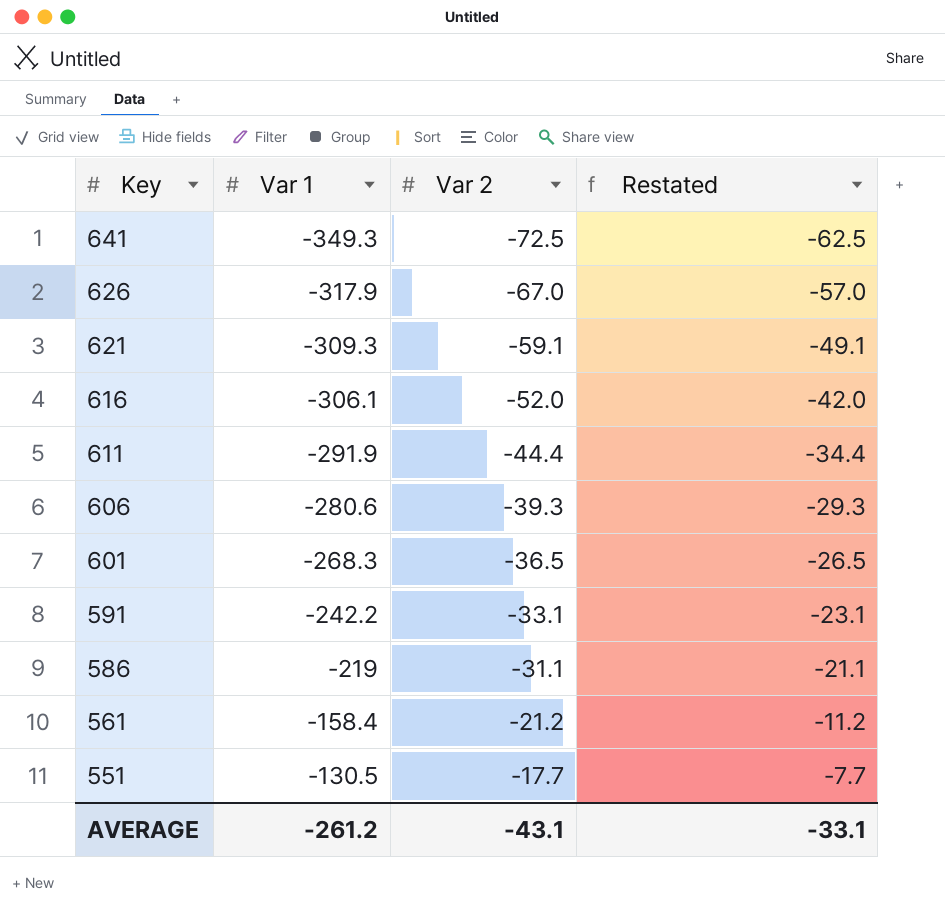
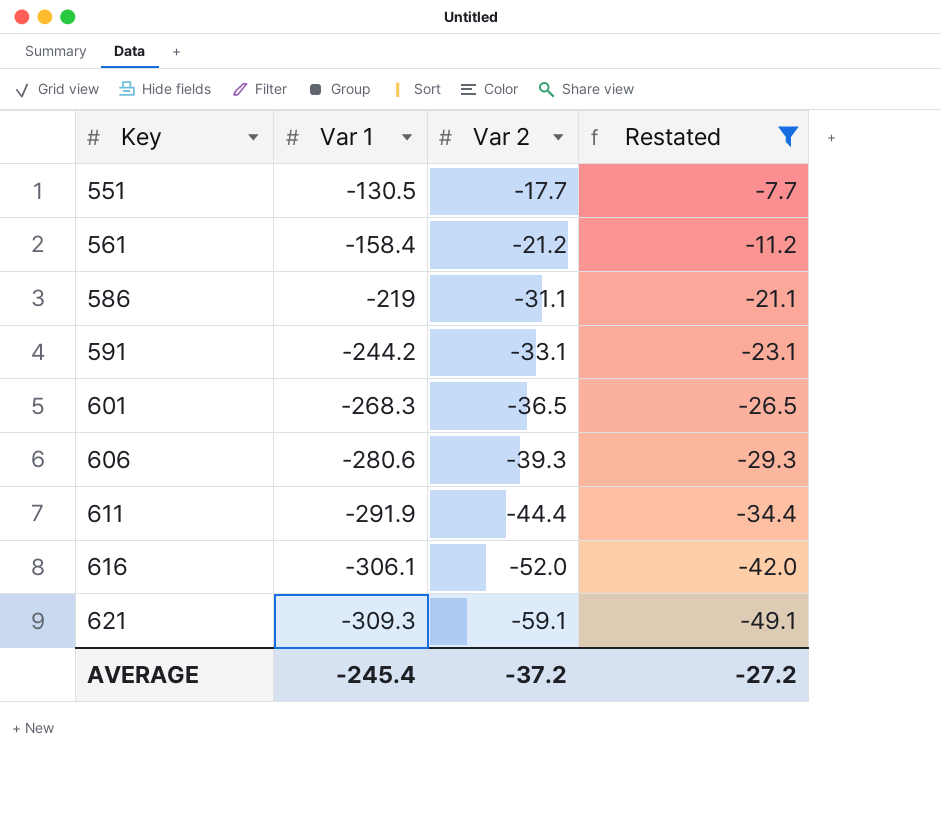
filter: none -> Restated >= -49.1
row order: Key descending -> Key ascending
591 | Var 1: -242.2 -> -244.2
AVERAGE | Var 1: -261.2 -> -245.4
AVERAGE | Var 2: -43.1 -> -37.2
AVERAGE | Restated: -33.1 -> -27.2

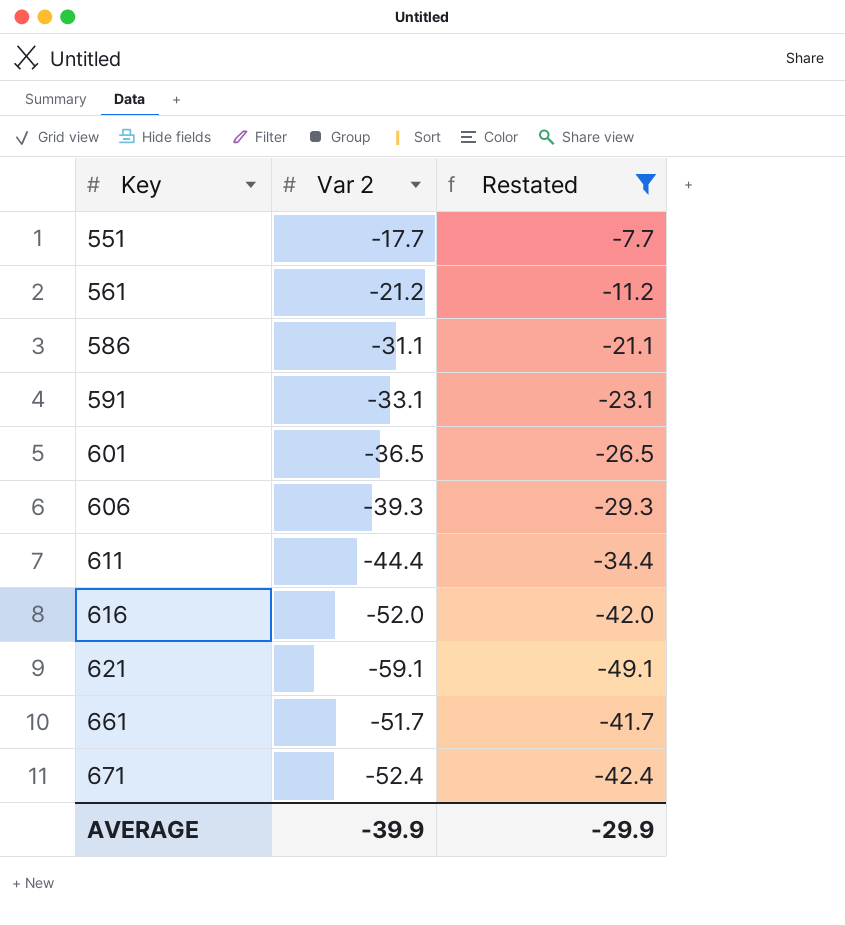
column Var 1 | position: 2 -> none
row 661: none -> -51.7 | -41.7
row 671: none -> -52.4 | -42.4
AVERAGE | Var 2: -37.2 -> -39.9
AVERAGE | Restated: -27.2 -> -29.9

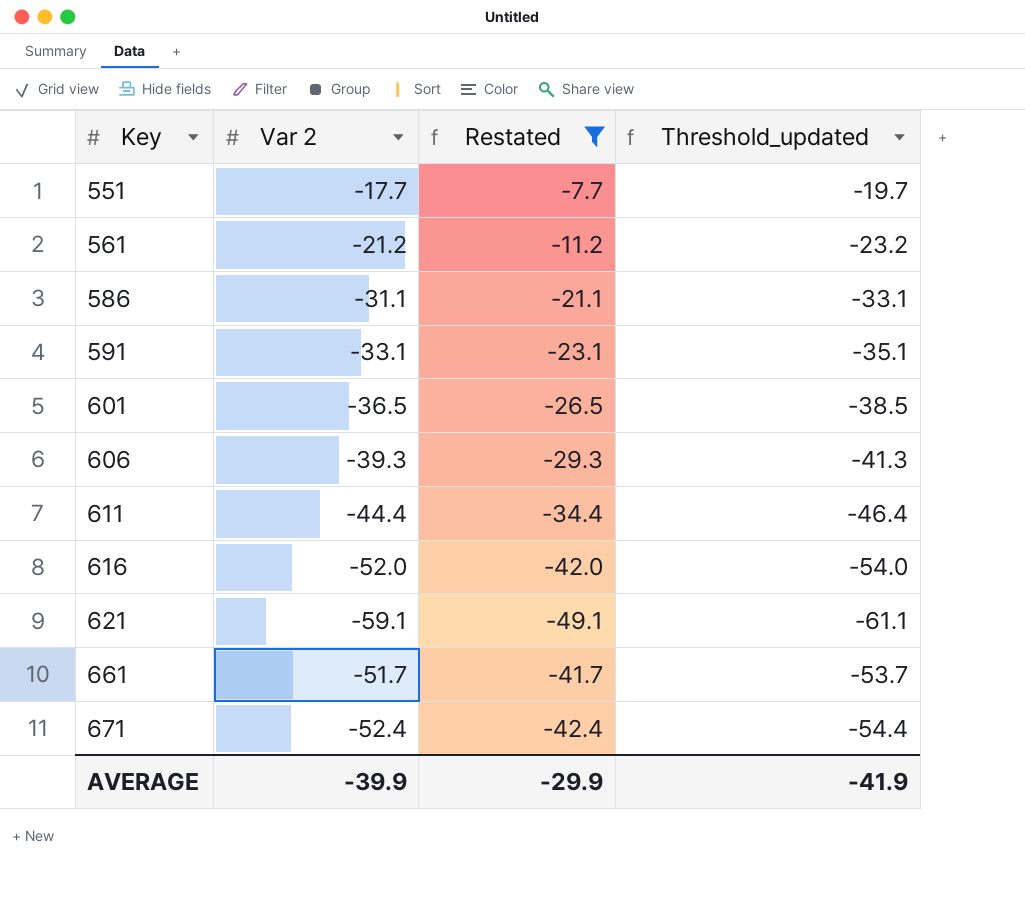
column Threshold_updated | formula: none -> [Var 2] - 2

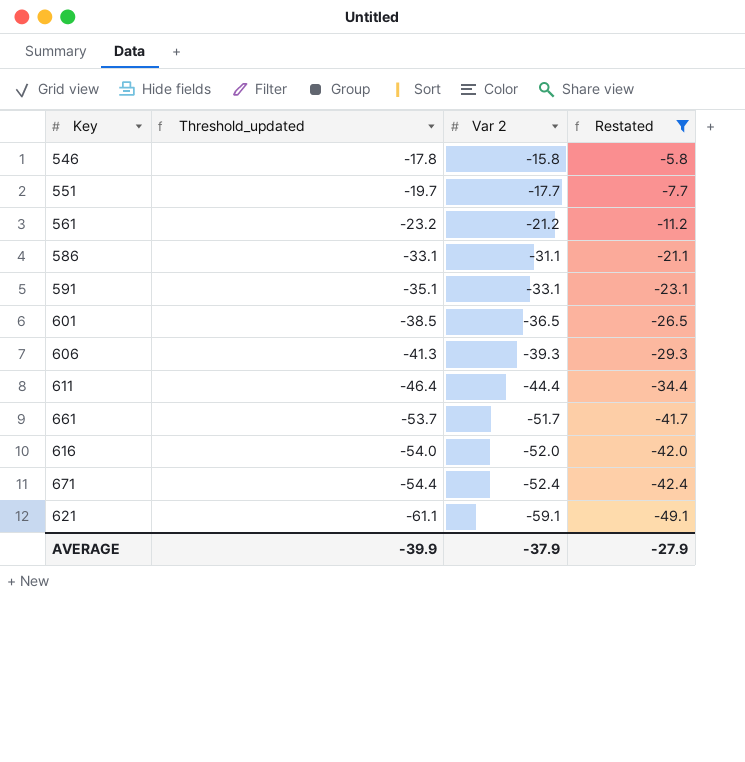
row order: Key ascending -> Threshold_updated descending
column Threshold_updated | position: 4 -> 2
row 546: none -> -17.8 | -15.8 | -5.8
AVERAGE | Threshold_updated: -41.9 -> -39.9
AVERAGE | Var 2: -39.9 -> -37.9
AVERAGE | Restated: -29.9 -> -27.9

